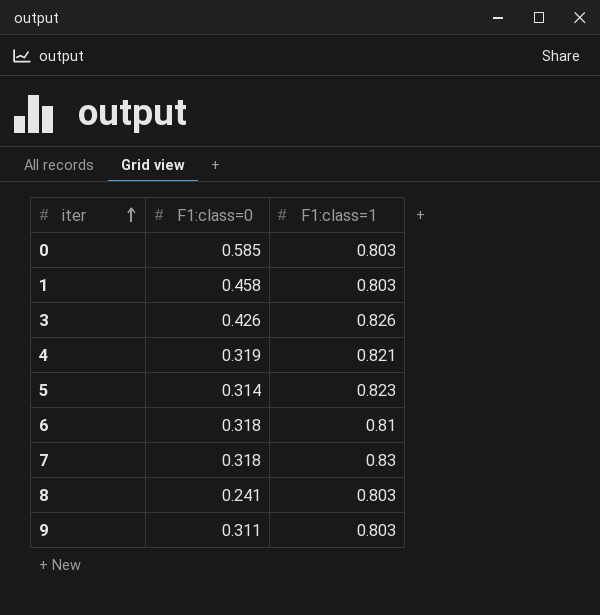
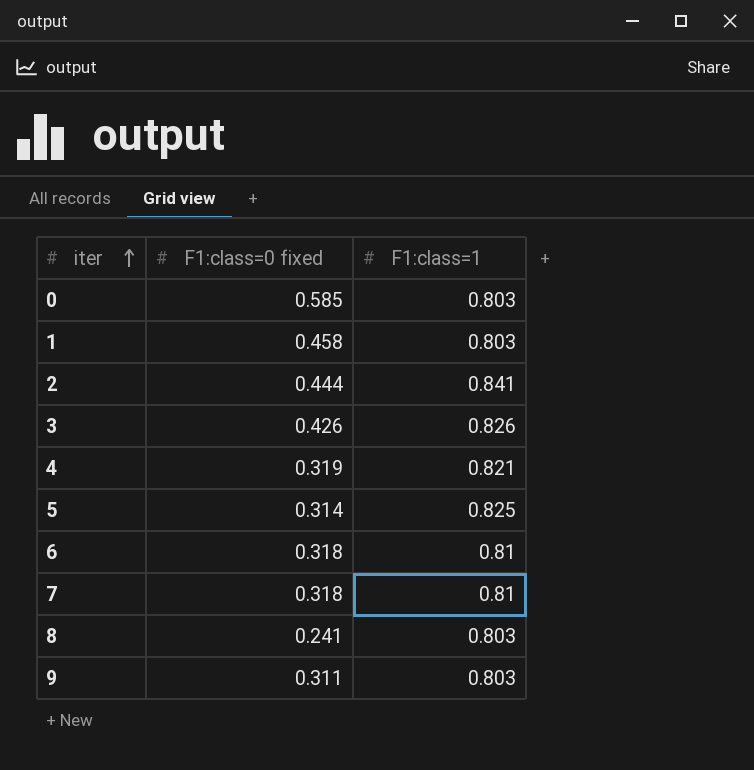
column name: F1:class=0 -> F1:class=0 fixed
row 2: none -> 0.444 | 0.841
5 | F1:class=1: 0.823 -> 0.825
7 | F1:class=1: 0.83 -> 0.81

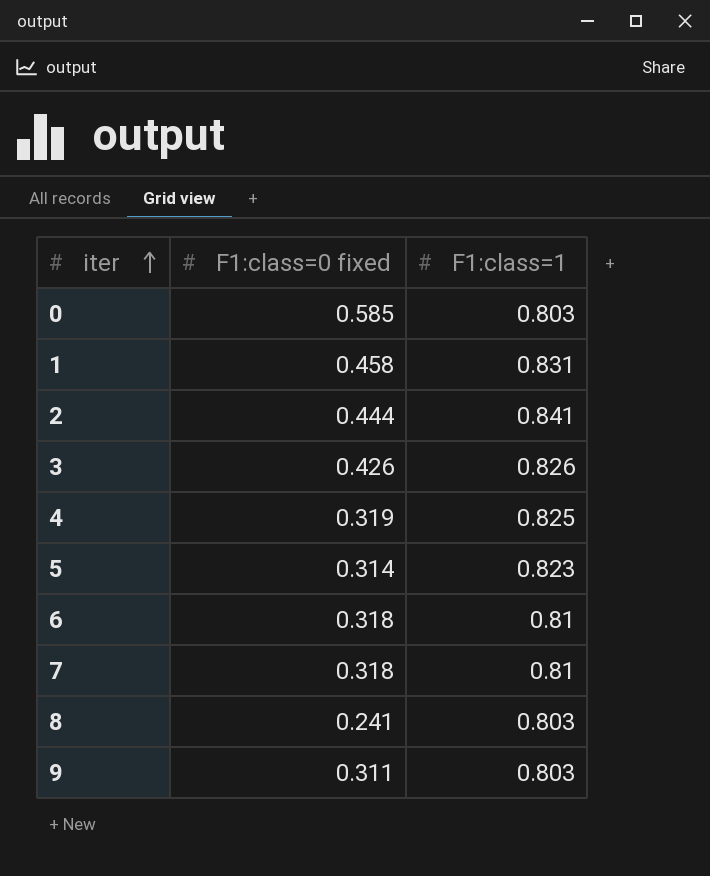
1 | F1:class=1: 0.803 -> 0.831
4 | F1:class=1: 0.821 -> 0.825
5 | F1:class=1: 0.825 -> 0.823

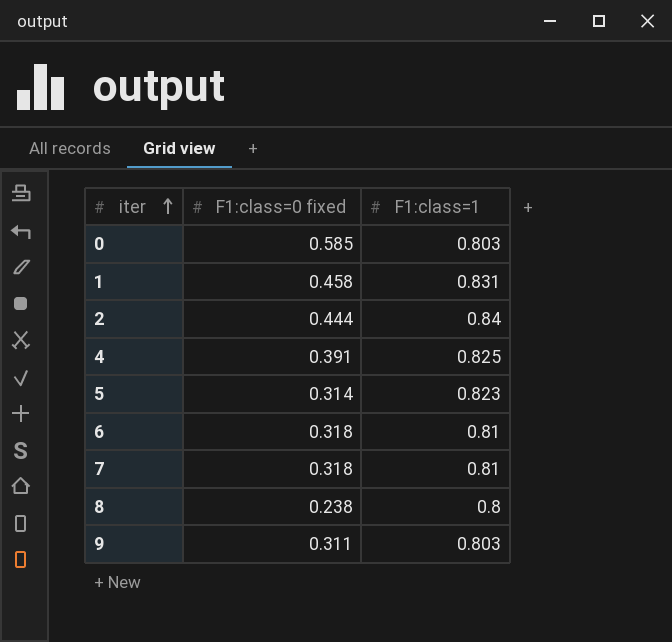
row 3: 0.426 | 0.826 -> none
2 | F1:class=1: 0.841 -> 0.84
4 | F1:class=0 fixed: 0.319 -> 0.391
8 | F1:class=0 fixed: 0.241 -> 0.238
8 | F1:class=1: 0.803 -> 0.8

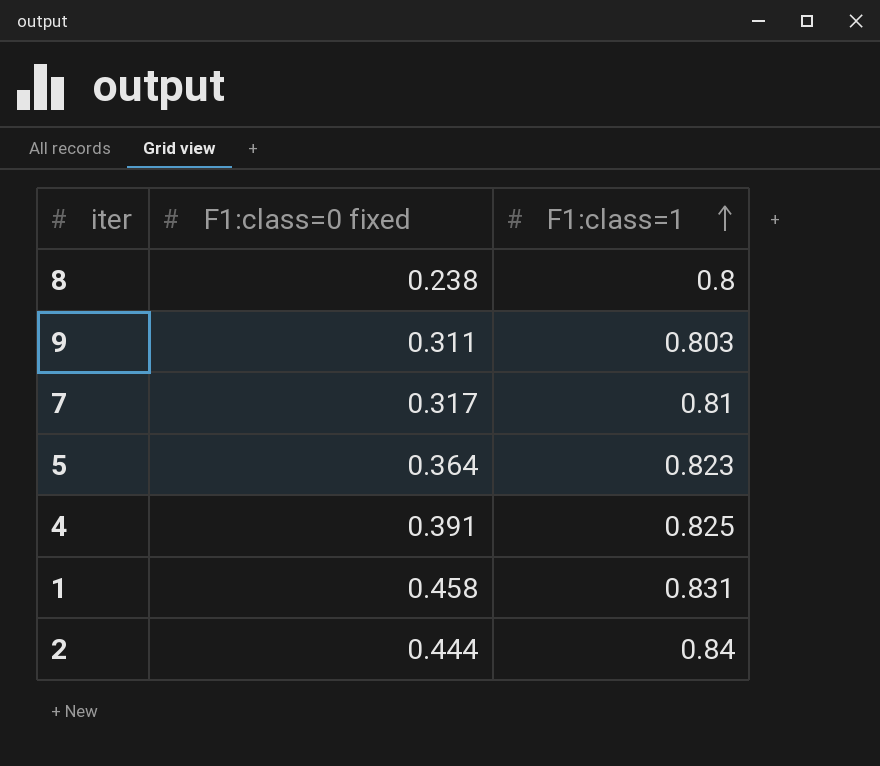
row order: iter ascending -> F1:class=1 ascending
row 0: 0.585 | 0.803 -> none
row 6: 0.318 | 0.81 -> none
7 | F1:class=0 fixed: 0.318 -> 0.317
5 | F1:class=0 fixed: 0.314 -> 0.364

